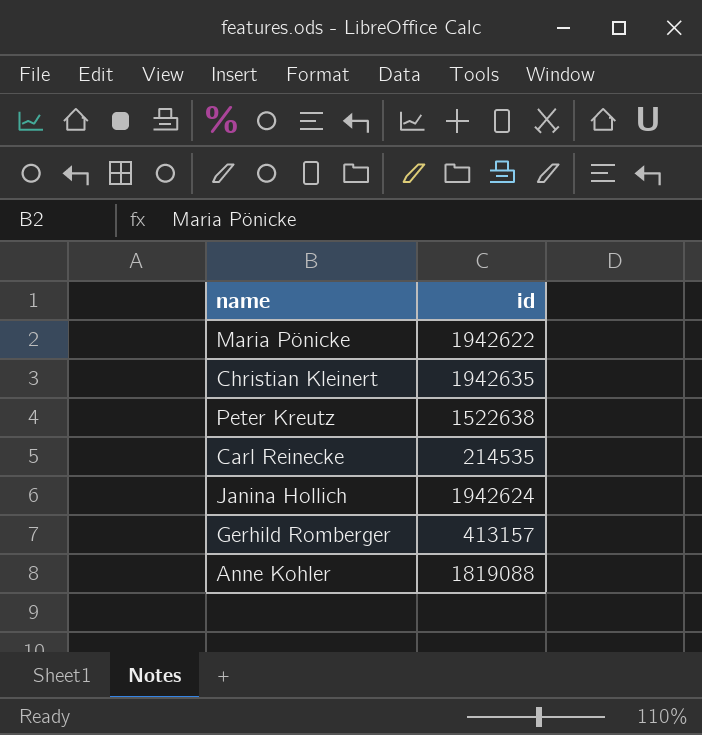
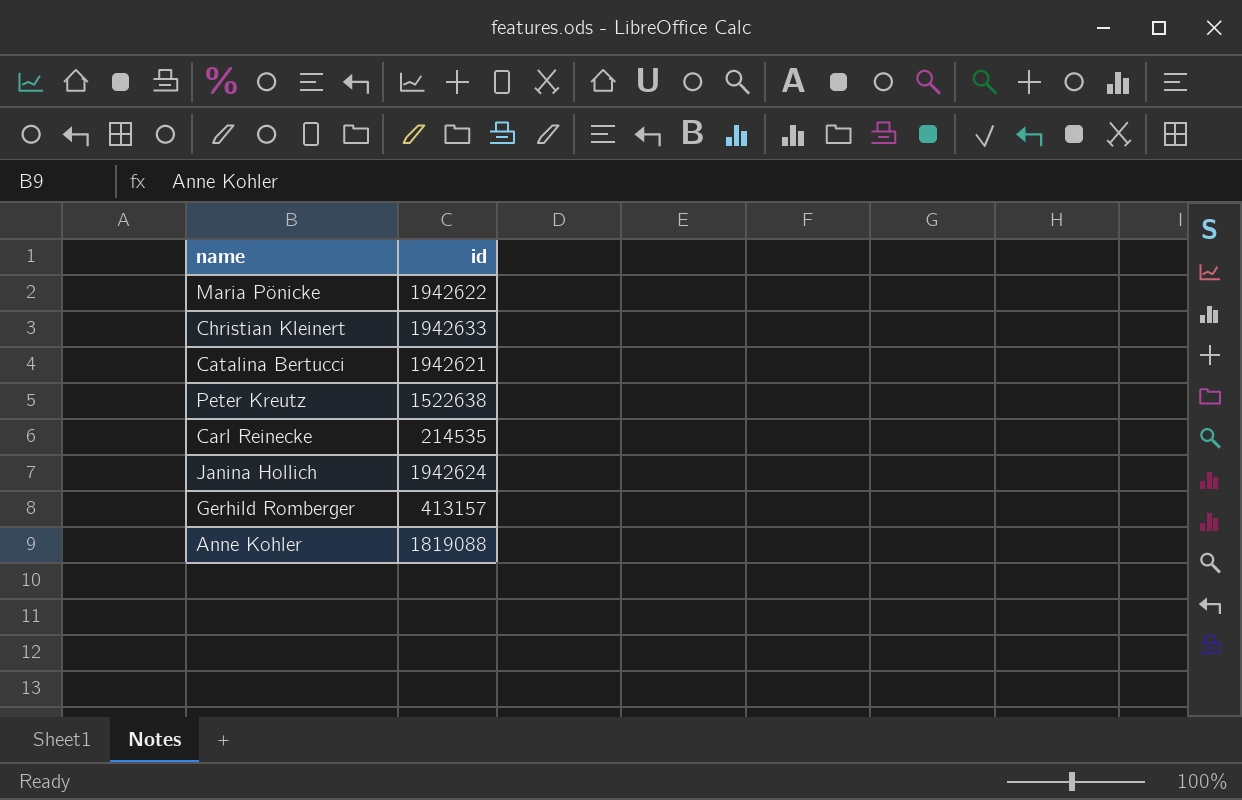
Christian Kleinert | id: 1942635 -> 1942633
row Catalina Bertucci: none -> 1942621

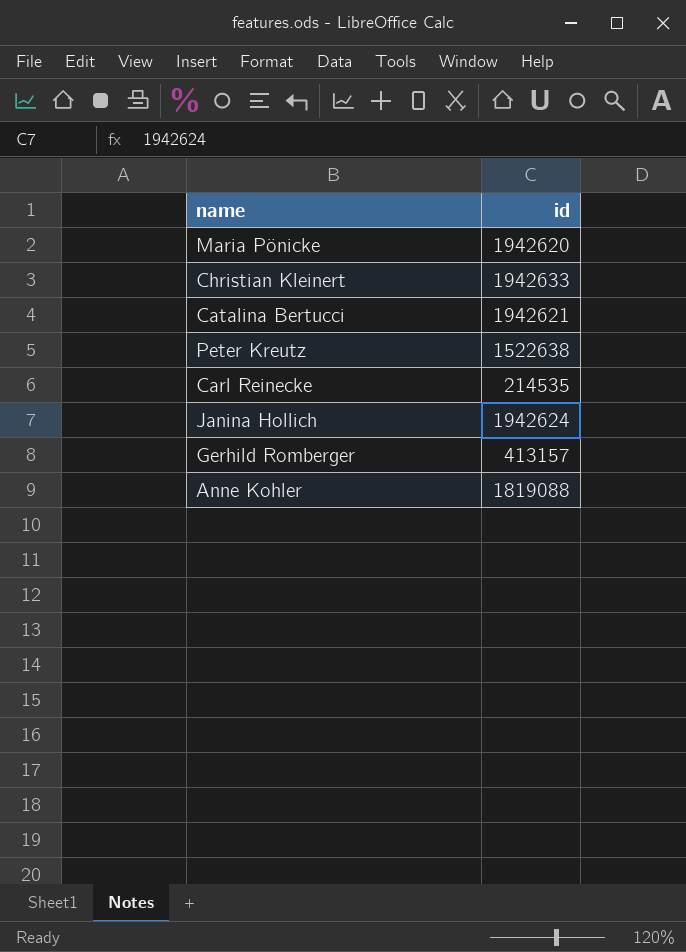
Maria Pönicke | id: 1942622 -> 1942620

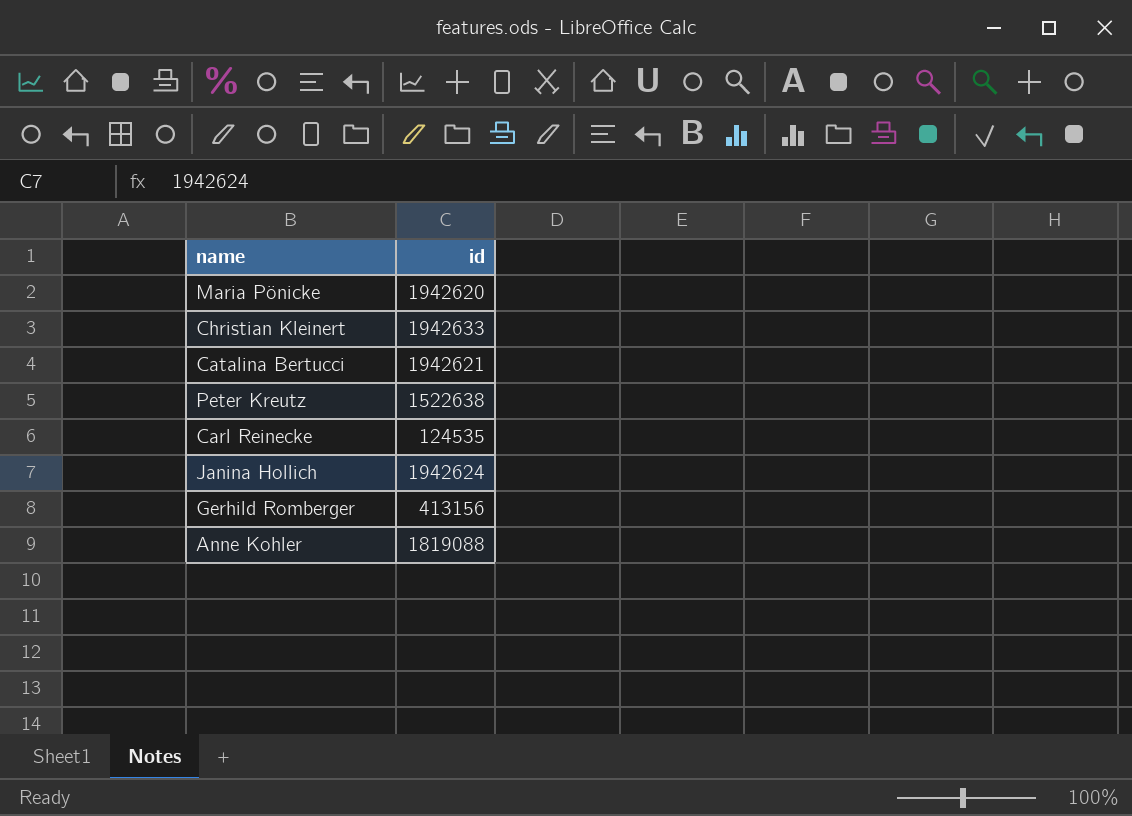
Carl Reinecke | id: 214535 -> 124535
Gerhild Romberger | id: 413157 -> 413156

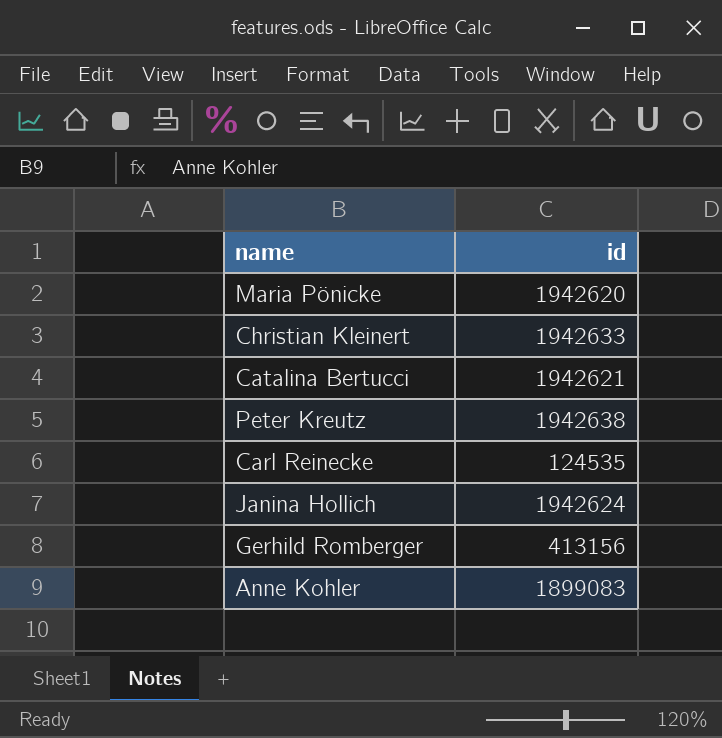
Peter Kreutz | id: 1522638 -> 1942638
Anne Kohler | id: 1819088 -> 1899083

